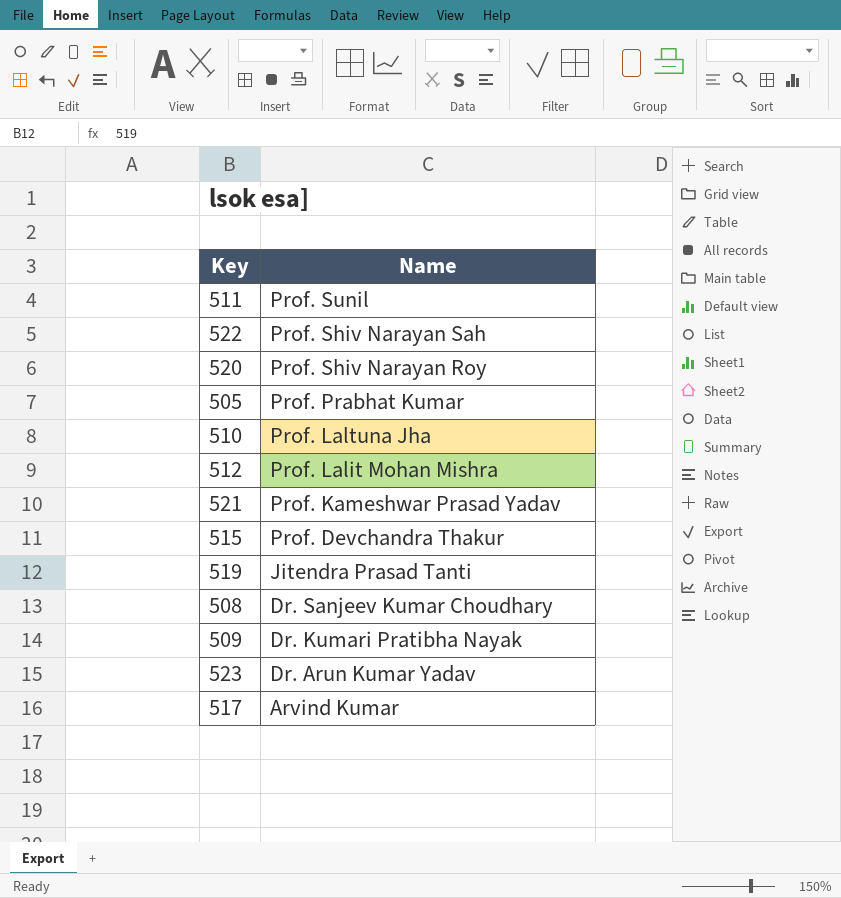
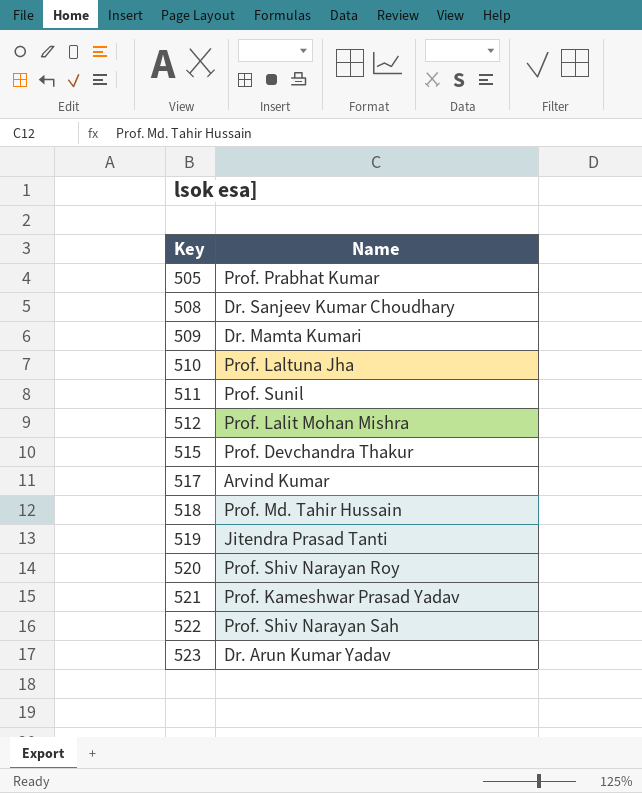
row order: Name descending -> Key ascending
509 | Name: Dr. Kumari Pratibha Nayak -> Dr. Mamta Kumari
row 518: none -> Prof. Md. Tahir Hussain

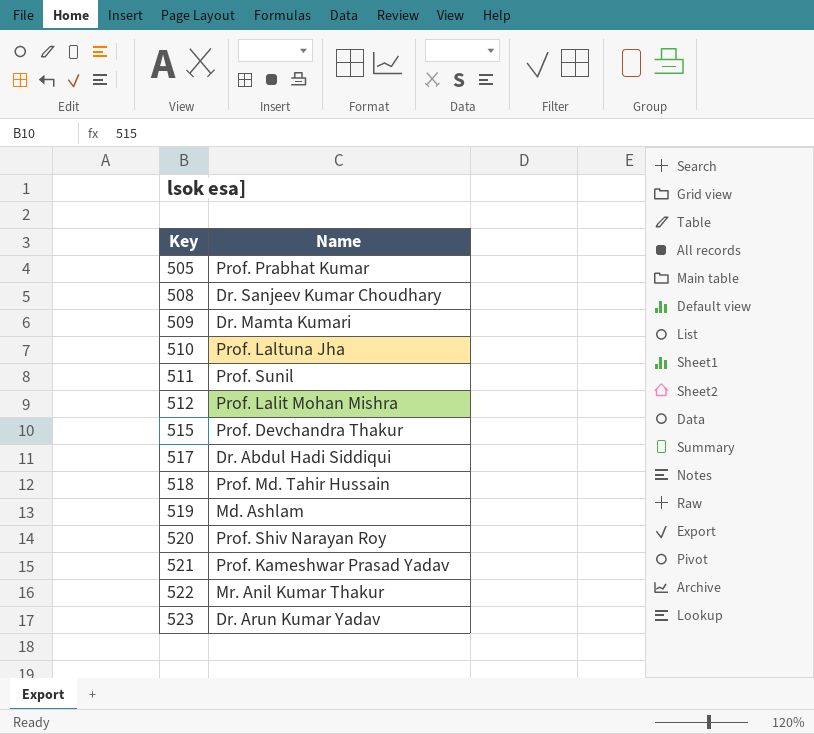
517 | Name: Arvind Kumar -> Dr. Abdul Hadi Siddiqui
519 | Name: Jitendra Prasad Tanti -> Md. Ashlam
522 | Name: Prof. Shiv Narayan Sah -> Mr. Anil Kumar Thakur

